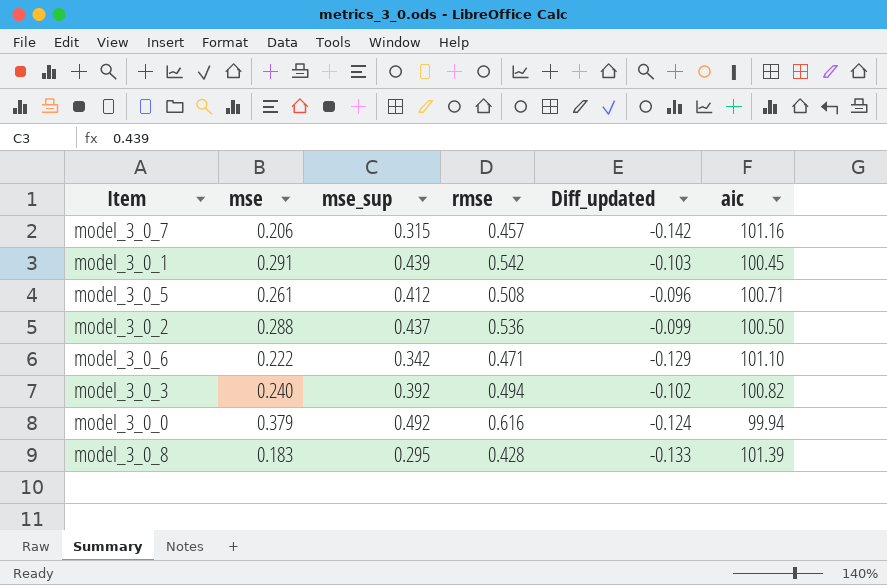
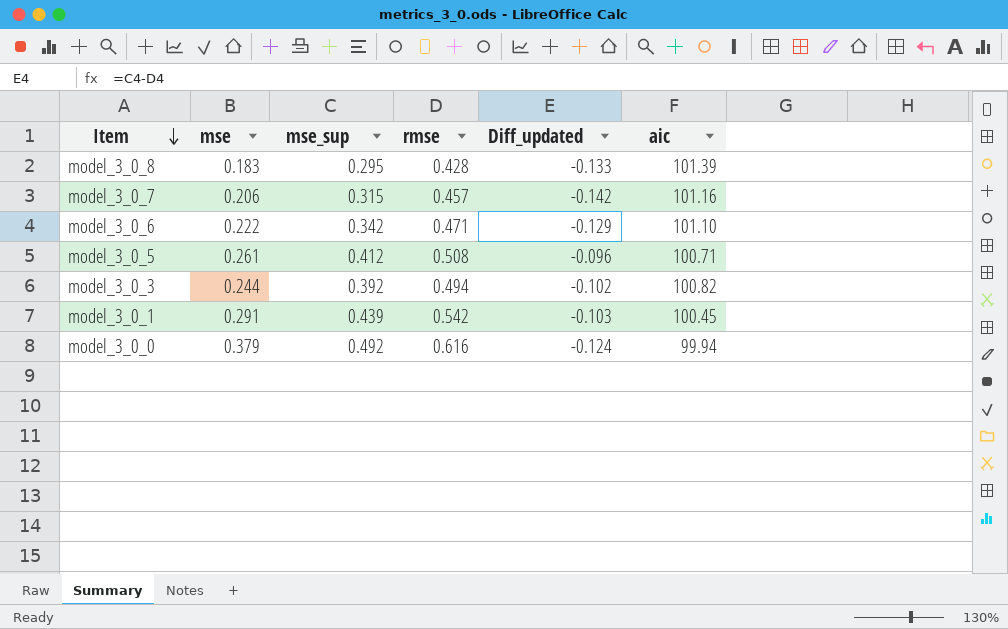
row order: none -> Item descending
row model_3_0_2: 0.288 | 0.437 | 0.536 | -0.099 | 100.50 -> none
model_3_0_3 | mse: 0.240 -> 0.244

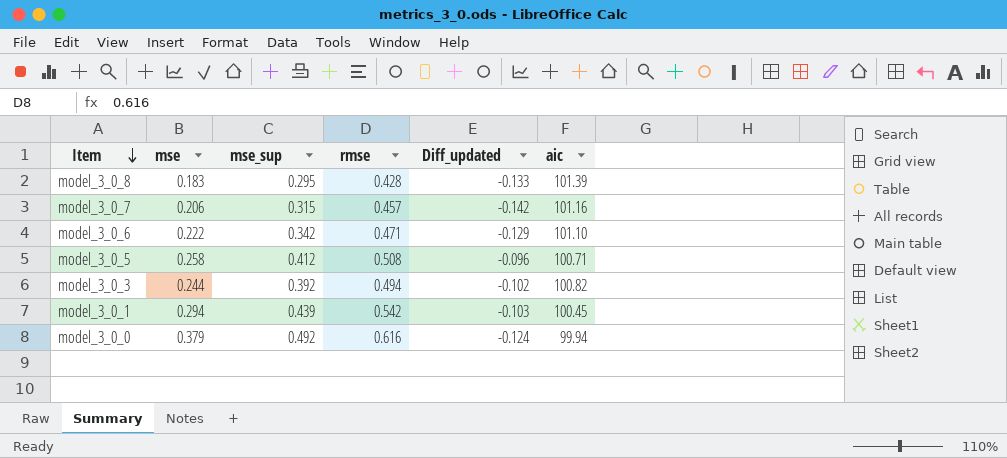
model_3_0_5 | mse: 0.261 -> 0.258
model_3_0_1 | mse: 0.291 -> 0.294

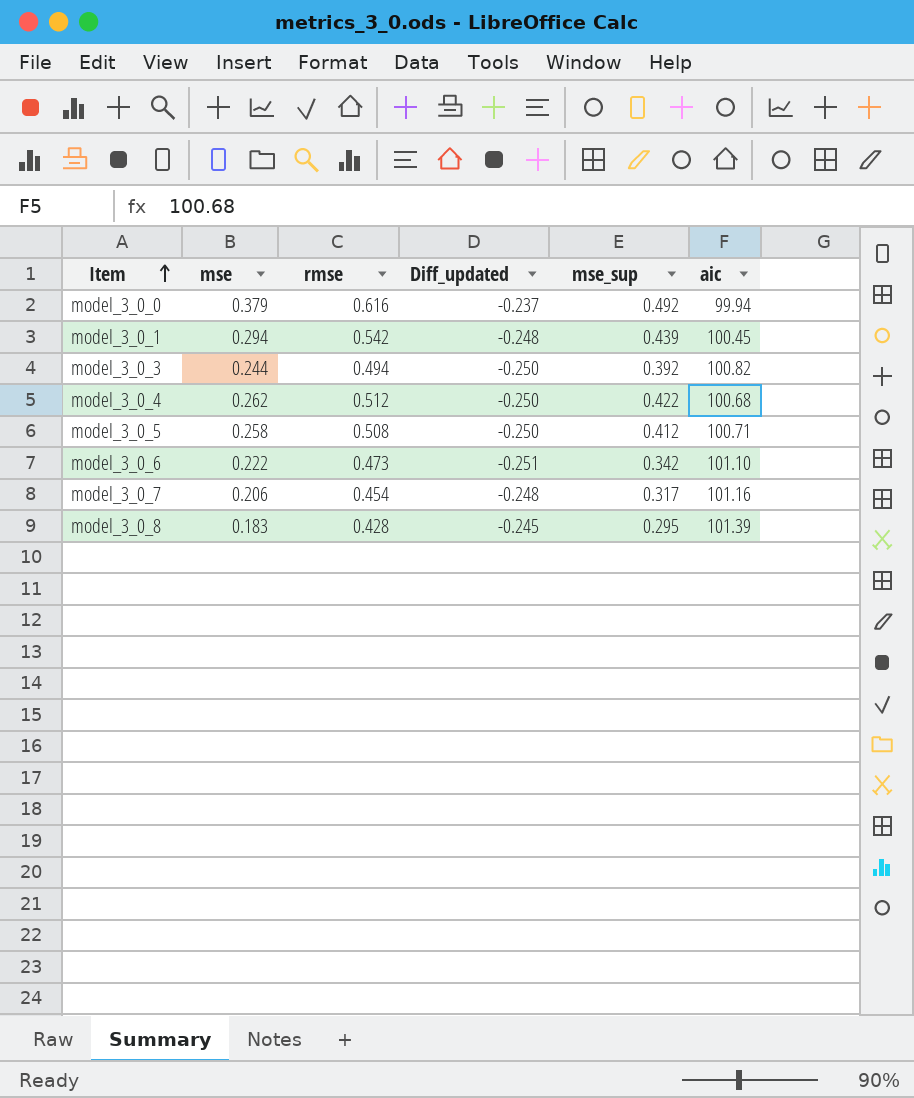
row order: Item descending -> Item ascending
column Diff_updated | formula: [mse_sup] - [rmse] -> [mse] - [rmse]
column mse_sup | position: 3 -> 5
row model_3_0_4: none -> 0.262 | 0.512 | -0.250 | 0.422 | 100.68
model_3_0_6 | rmse: 0.471 -> 0.473
model_3_0_7 | rmse: 0.457 -> 0.454
model_3_0_7 | mse_sup: 0.315 -> 0.317

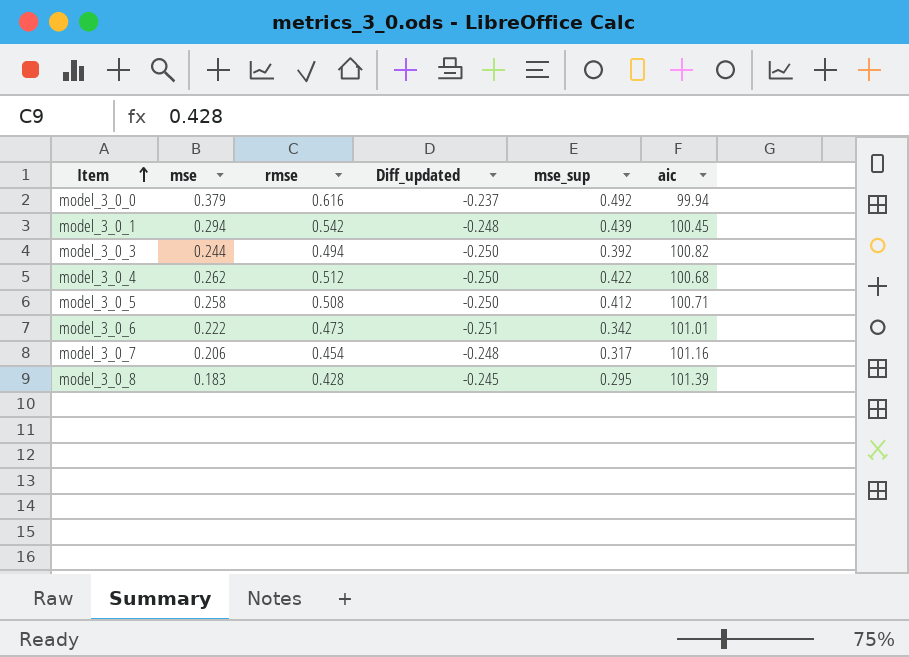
model_3_0_6 | aic: 101.10 -> 101.01

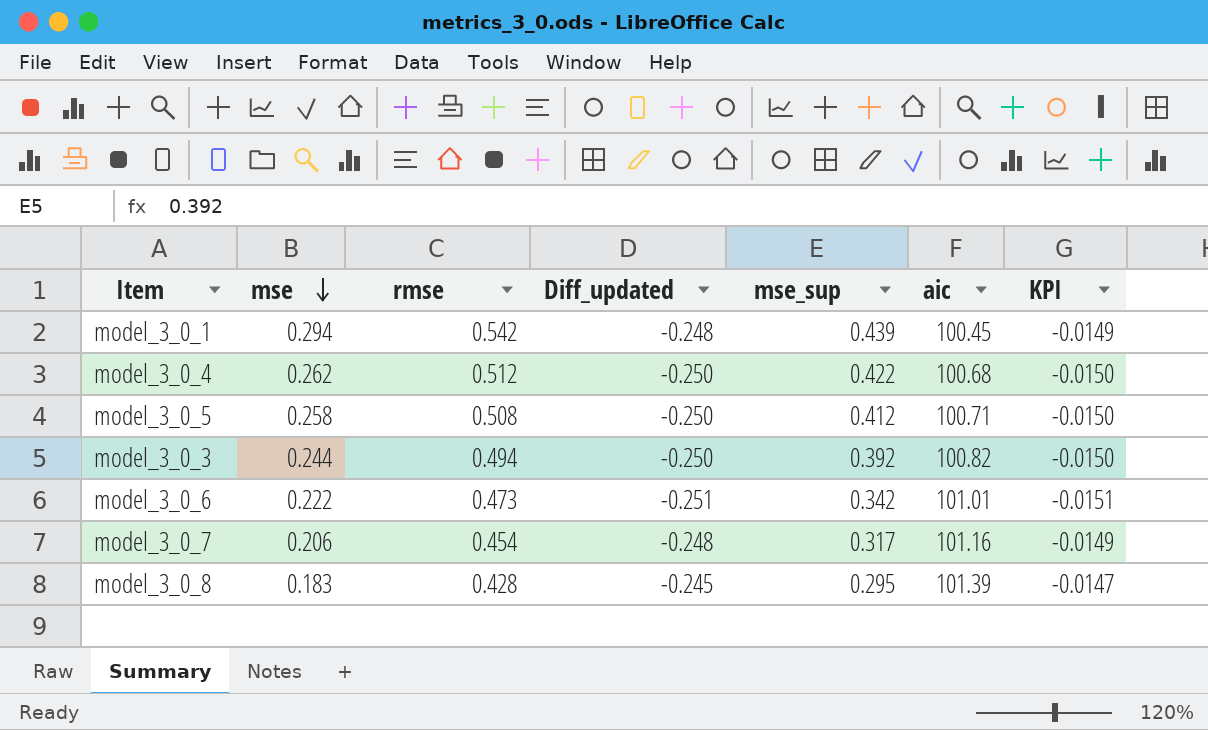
row order: Item ascending -> mse descending
column KPI | formula: none -> [Diff_updated] * 0.06
row model_3_0_0: 0.379 | 0.616 | -0.237 | 0.492 | 99.94 -> none

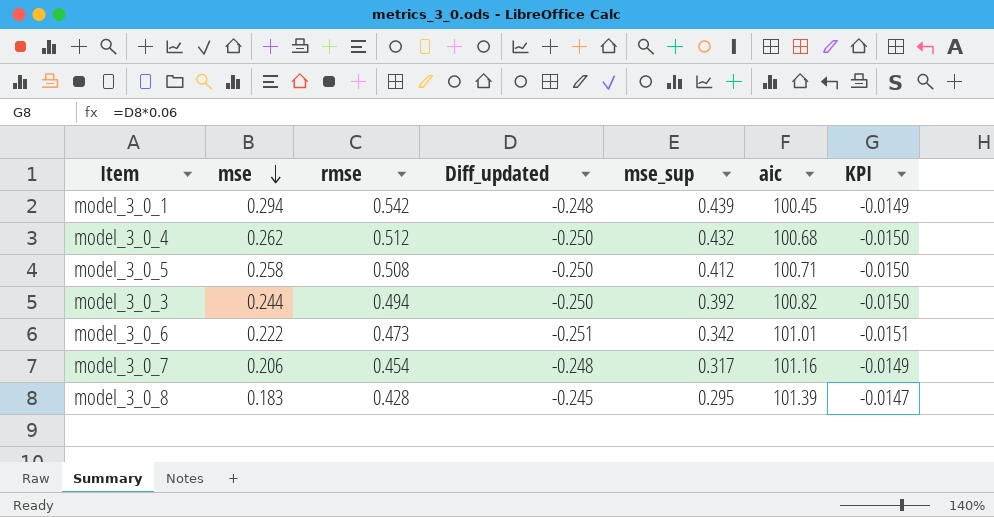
model_3_0_4 | mse_sup: 0.422 -> 0.432

